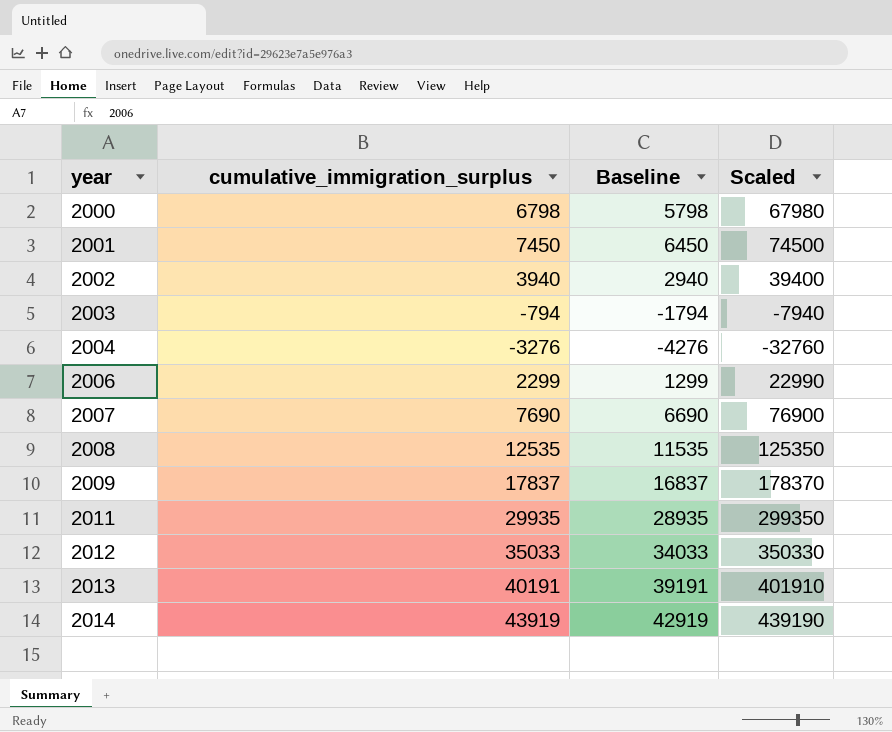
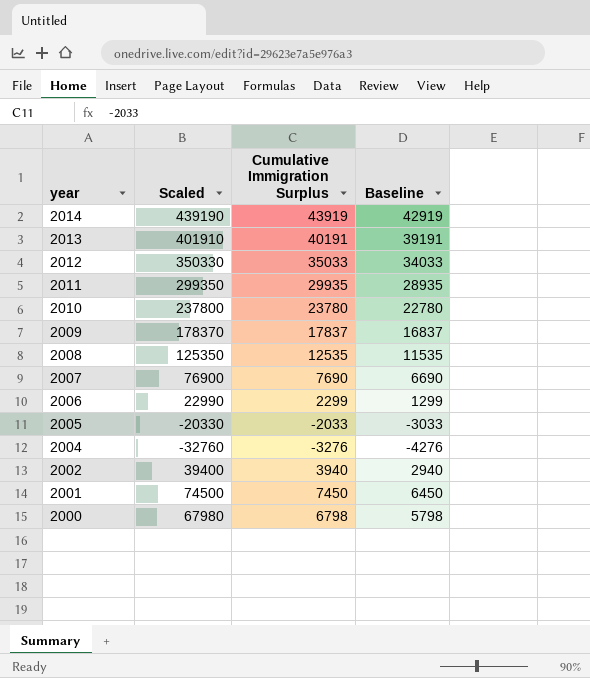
row order: year ascending -> year descending
column Scaled | position: 4 -> 2
column name: cumulative_immigration_surplus -> Cumulative Immigration Surplus
row 2003: -794 | -1794 | -7940 -> none
row 2010: none -> 237800 | 23780 | 22780
row 2005: none -> -20330 | -2033 | -3033

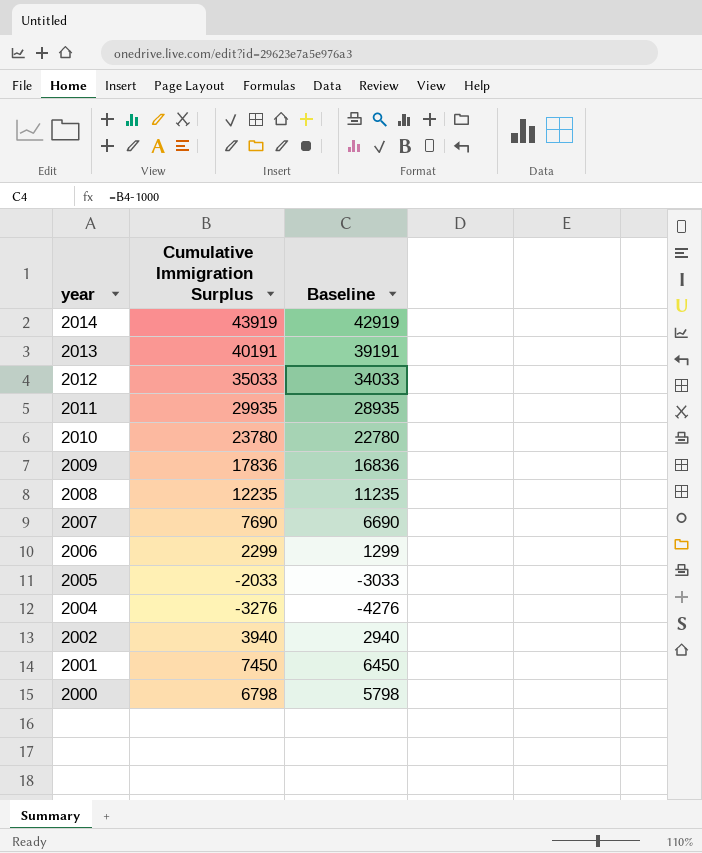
column Scaled | formula: [Cumulative Immigration Surplus] * 10 -> none
2009 | Cumulative Immigration Surplus: 17837 -> 17836
2009 | Baseline: 16837 -> 16836
2008 | Cumulative Immigration Surplus: 12535 -> 12235
2008 | Baseline: 11535 -> 11235

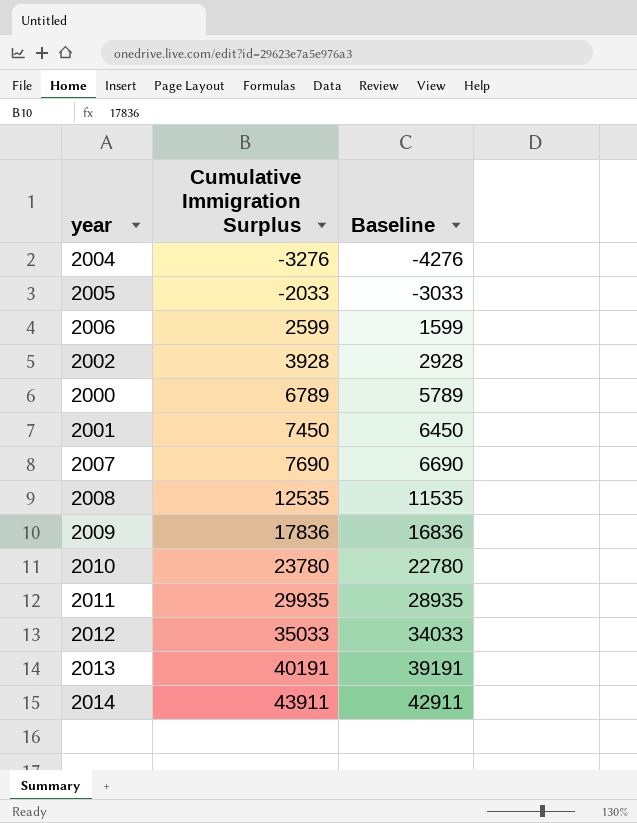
row order: year descending -> Cumulative Immigration Surplus ascending
2006 | Cumulative Immigration Surplus: 2299 -> 2599
2006 | Baseline: 1299 -> 1599
2002 | Cumulative Immigration Surplus: 3940 -> 3928
2002 | Baseline: 2940 -> 2928
2000 | Cumulative Immigration Surplus: 6798 -> 6789
2000 | Baseline: 5798 -> 5789
2008 | Cumulative Immigration Surplus: 12235 -> 12535
2008 | Baseline: 11235 -> 11535
2014 | Cumulative Immigration Surplus: 43919 -> 43911
2014 | Baseline: 42919 -> 42911

